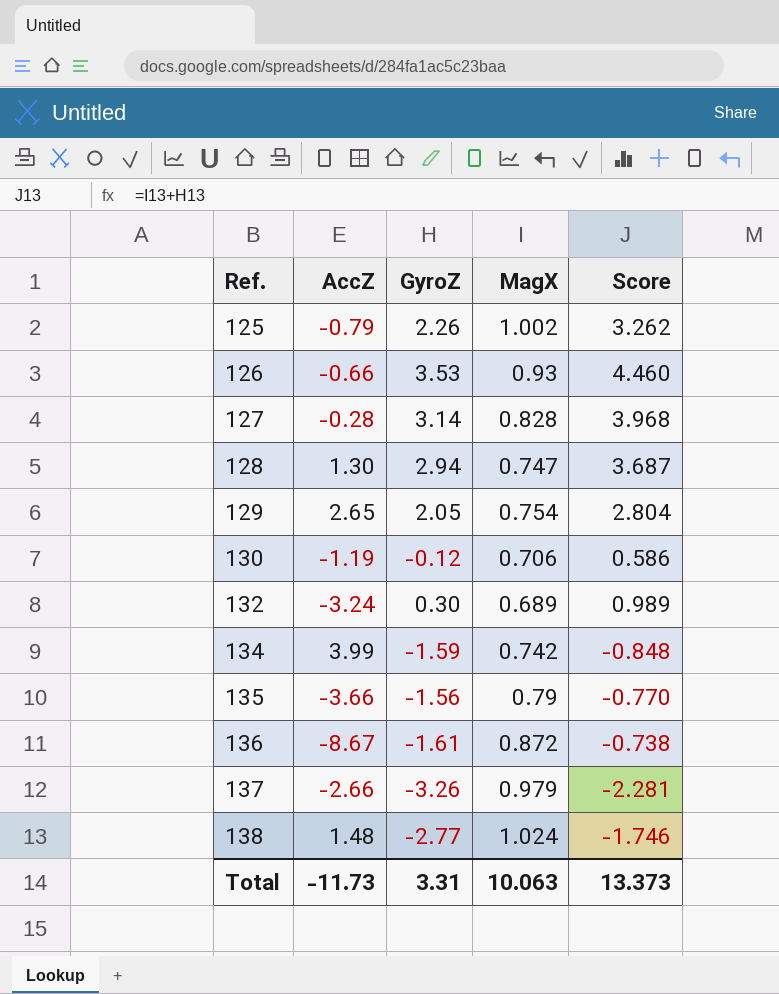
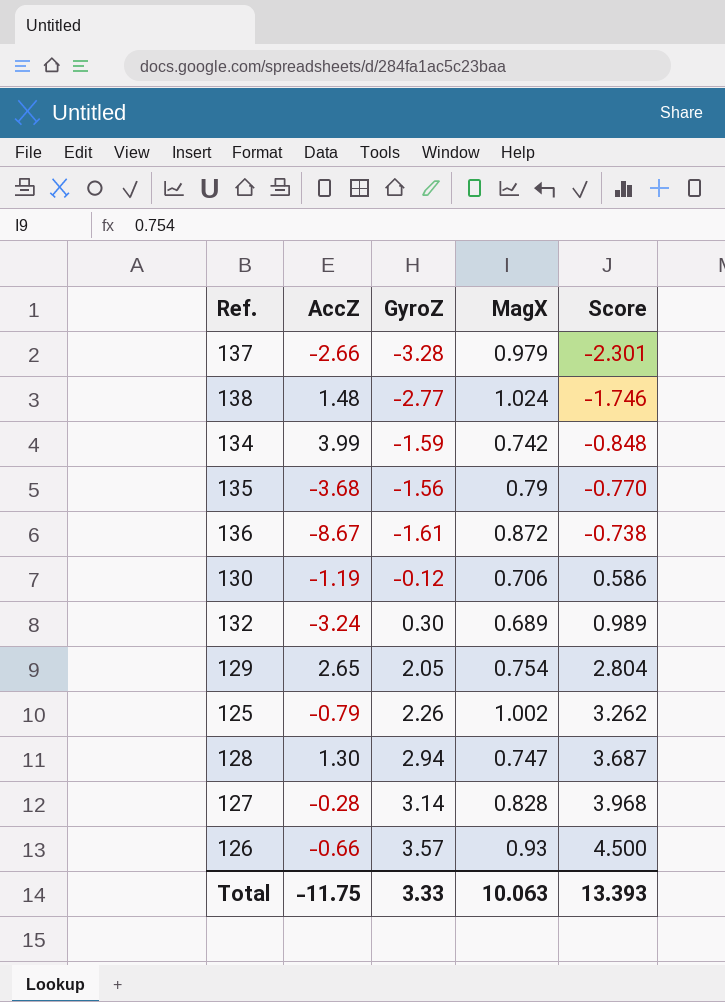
row order: Ref. ascending -> Score ascending
137 | GyroZ: -3.26 -> -3.28
137 | Score: -2.281 -> -2.301
135 | AccZ: -3.66 -> -3.68
126 | GyroZ: 3.53 -> 3.57
126 | Score: 4.460 -> 4.500
Total | AccZ: -11.73 -> -11.75
Total | GyroZ: 3.31 -> 3.33
Total | Score: 13.373 -> 13.393

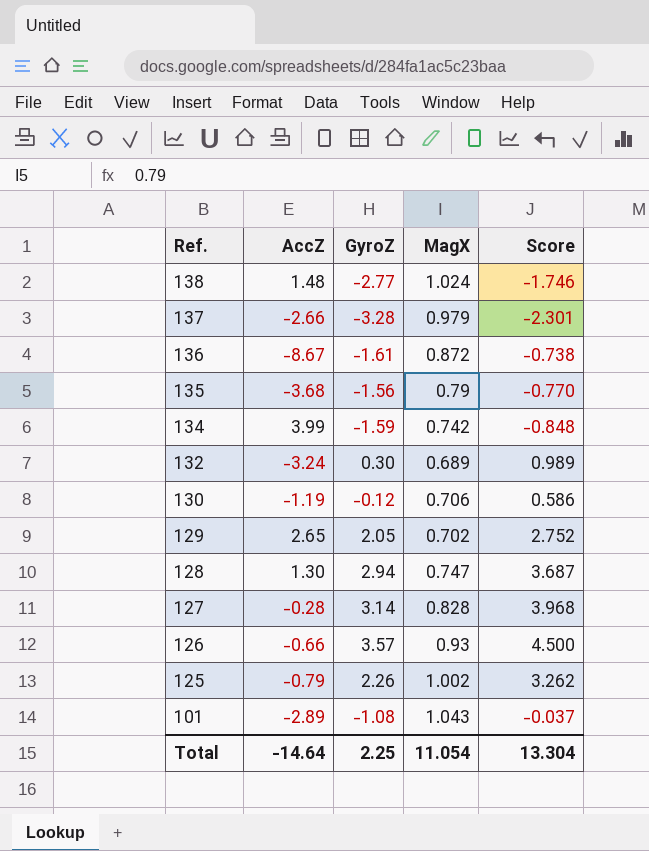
row order: Score ascending -> Ref. descending
129 | MagX: 0.754 -> 0.702
129 | Score: 2.804 -> 2.752
row 101: none -> -2.89 | -1.08 | 1.043 | -0.037
Total | AccZ: -11.75 -> -14.64
Total | GyroZ: 3.33 -> 2.25
Total | MagX: 10.063 -> 11.054
Total | Score: 13.393 -> 13.304

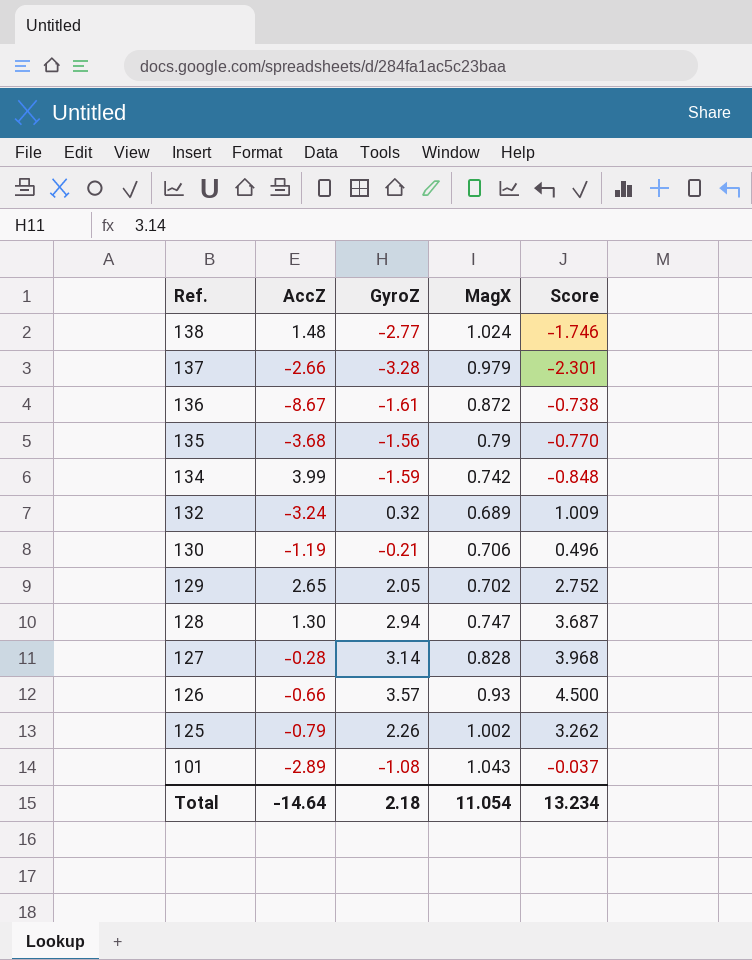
132 | GyroZ: 0.30 -> 0.32
132 | Score: 0.989 -> 1.009
130 | GyroZ: -0.12 -> -0.21
130 | Score: 0.586 -> 0.496
Total | GyroZ: 2.25 -> 2.18
Total | Score: 13.304 -> 13.234

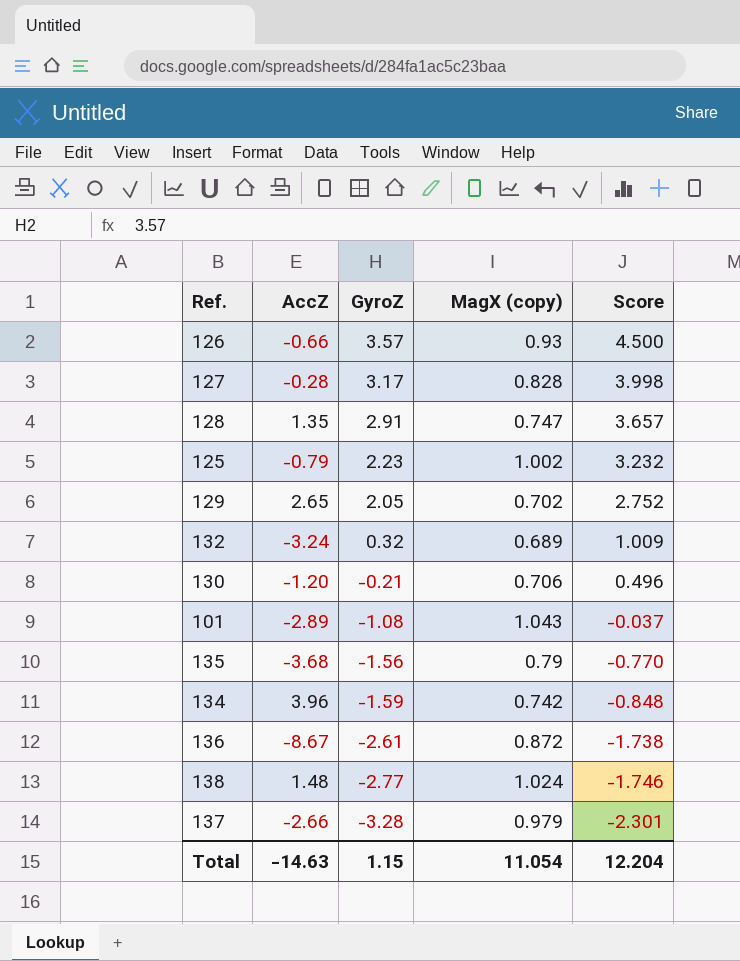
row order: Ref. descending -> GyroZ descending
column name: MagX -> MagX (copy)
127 | GyroZ: 3.14 -> 3.17
127 | Score: 3.968 -> 3.998
128 | AccZ: 1.30 -> 1.35
128 | GyroZ: 2.94 -> 2.91
128 | Score: 3.687 -> 3.657
125 | GyroZ: 2.26 -> 2.23
125 | Score: 3.262 -> 3.232
130 | AccZ: -1.19 -> -1.20
134 | AccZ: 3.99 -> 3.96
136 | GyroZ: -1.61 -> -2.61
136 | Score: -0.738 -> -1.738
Total | AccZ: -14.64 -> -14.63
Total | GyroZ: 2.18 -> 1.15
Total | Score: 13.234 -> 12.204

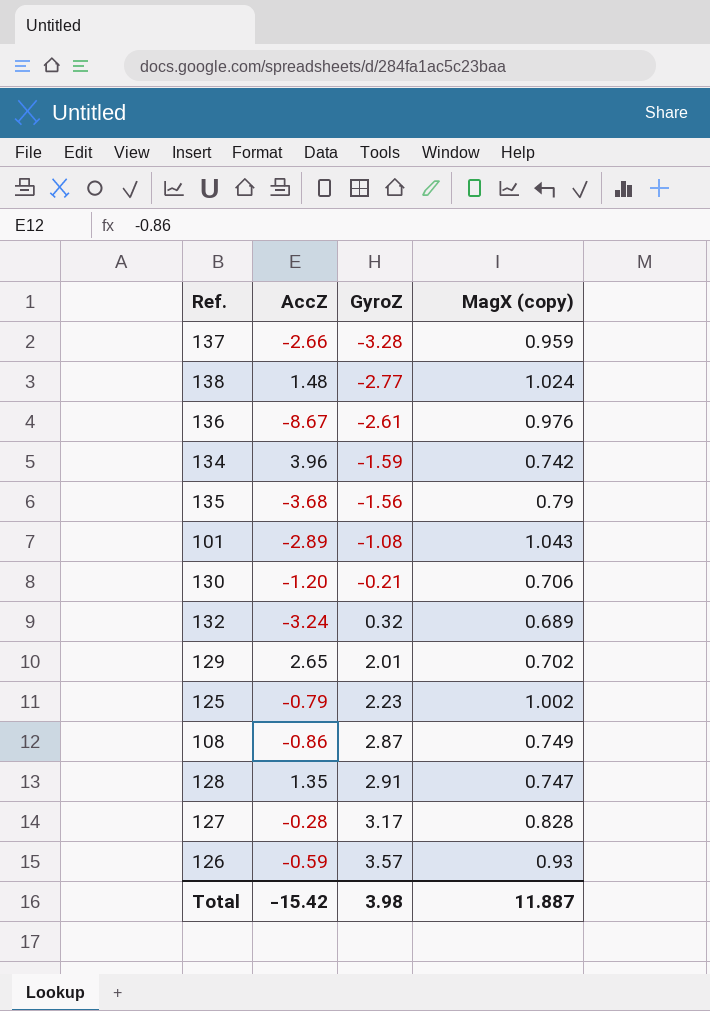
row order: GyroZ descending -> GyroZ ascending
column Score | formula: [GyroZ] + [MagX (copy)] -> none
137 | MagX (copy): 0.979 -> 0.959
136 | MagX (copy): 0.872 -> 0.976
129 | GyroZ: 2.05 -> 2.01
row 108: none -> -0.86 | 2.87 | 0.749
126 | AccZ: -0.66 -> -0.59
Total | AccZ: -14.63 -> -15.42
Total | GyroZ: 1.15 -> 3.98
Total | MagX (copy): 11.054 -> 11.887

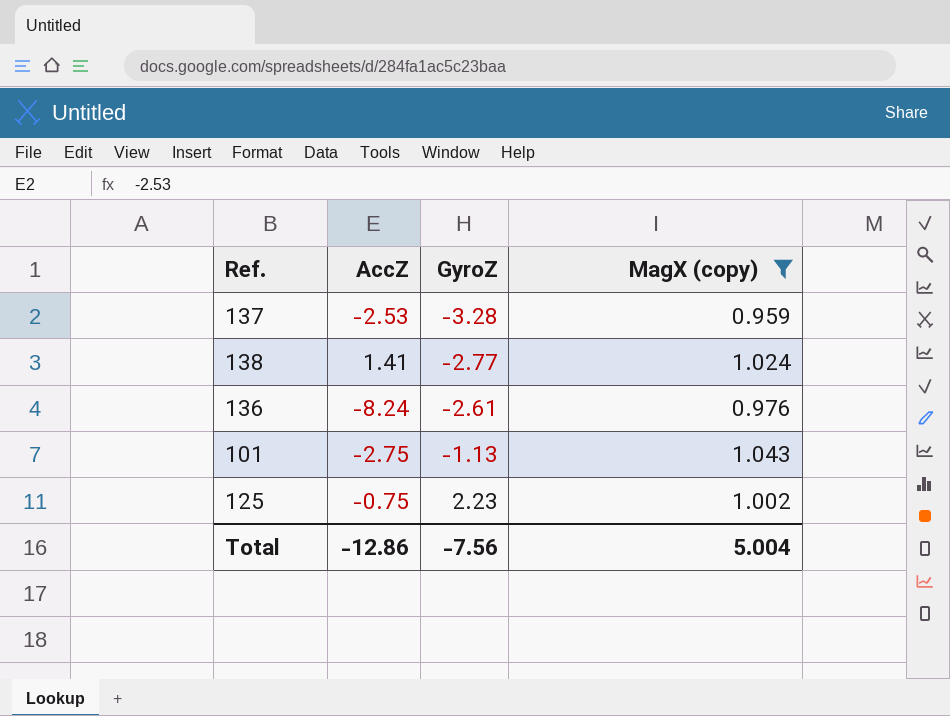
filter: none -> MagX (copy) >= 0.959
137 | AccZ: -2.66 -> -2.53
138 | AccZ: 1.48 -> 1.41
136 | AccZ: -8.67 -> -8.24
101 | AccZ: -2.89 -> -2.75
101 | GyroZ: -1.08 -> -1.13
125 | AccZ: -0.79 -> -0.75
Total | AccZ: -15.42 -> -12.86
Total | GyroZ: 3.98 -> -7.56
Total | MagX (copy): 11.887 -> 5.004

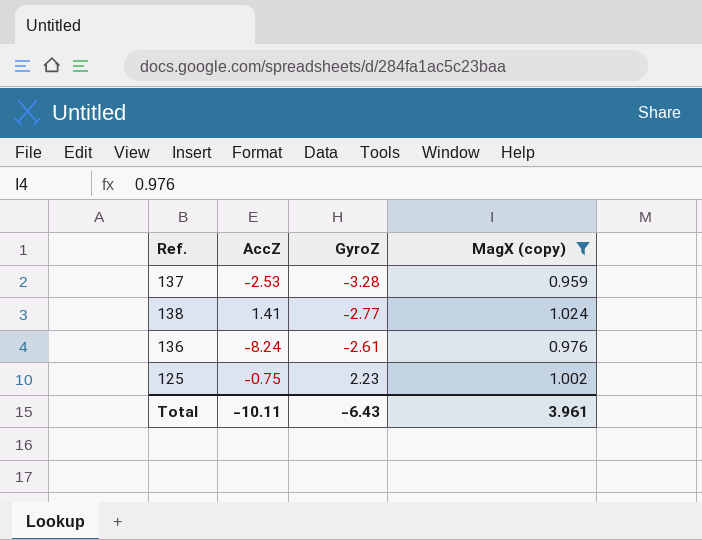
row 101: -2.75 | -1.13 | 1.043 -> none
Total | AccZ: -12.86 -> -10.11
Total | GyroZ: -7.56 -> -6.43
Total | MagX (copy): 5.004 -> 3.961

